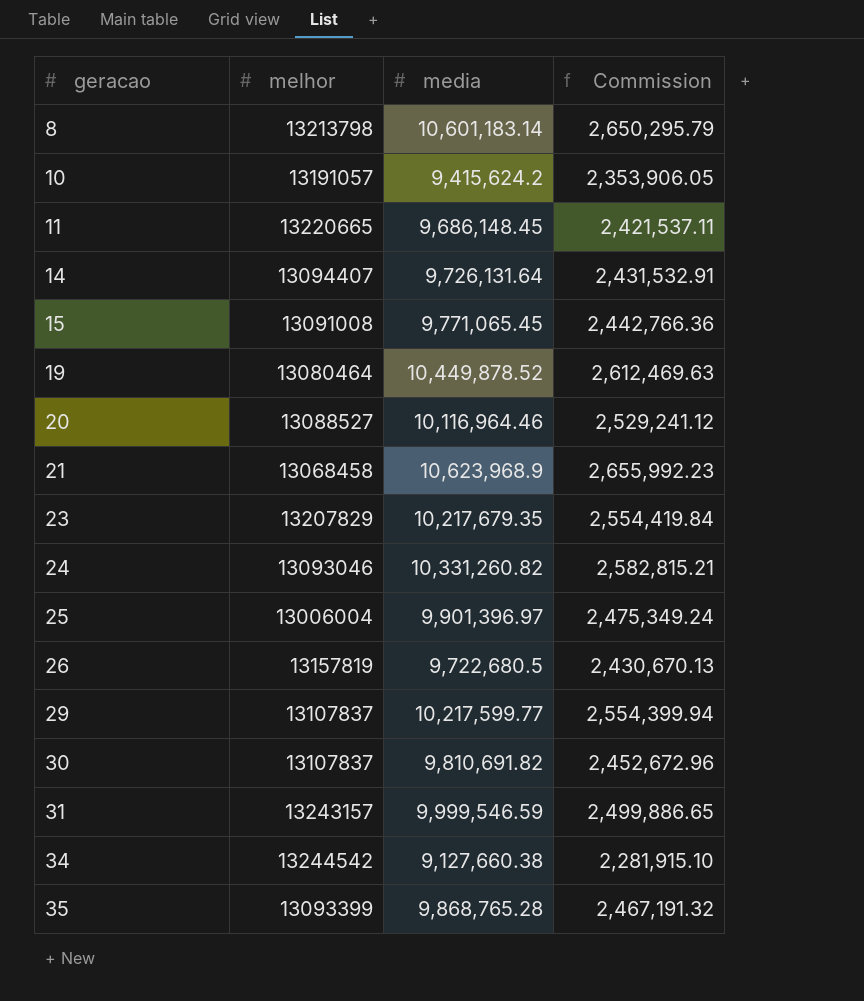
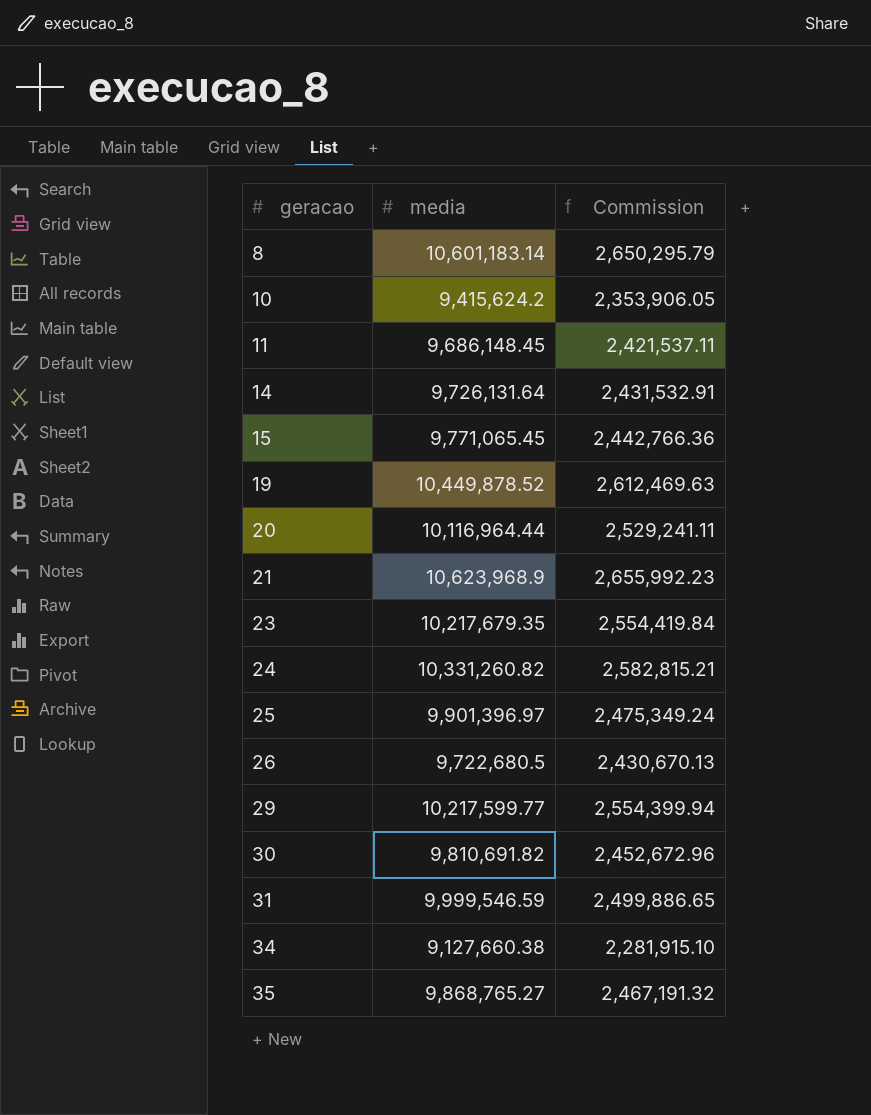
column melhor | position: 2 -> none
20 | media: 10,116,964.46 -> 10,116,964.44
20 | Commission: 2,529,241.12 -> 2,529,241.11
35 | media: 9,868,765.28 -> 9,868,765.27

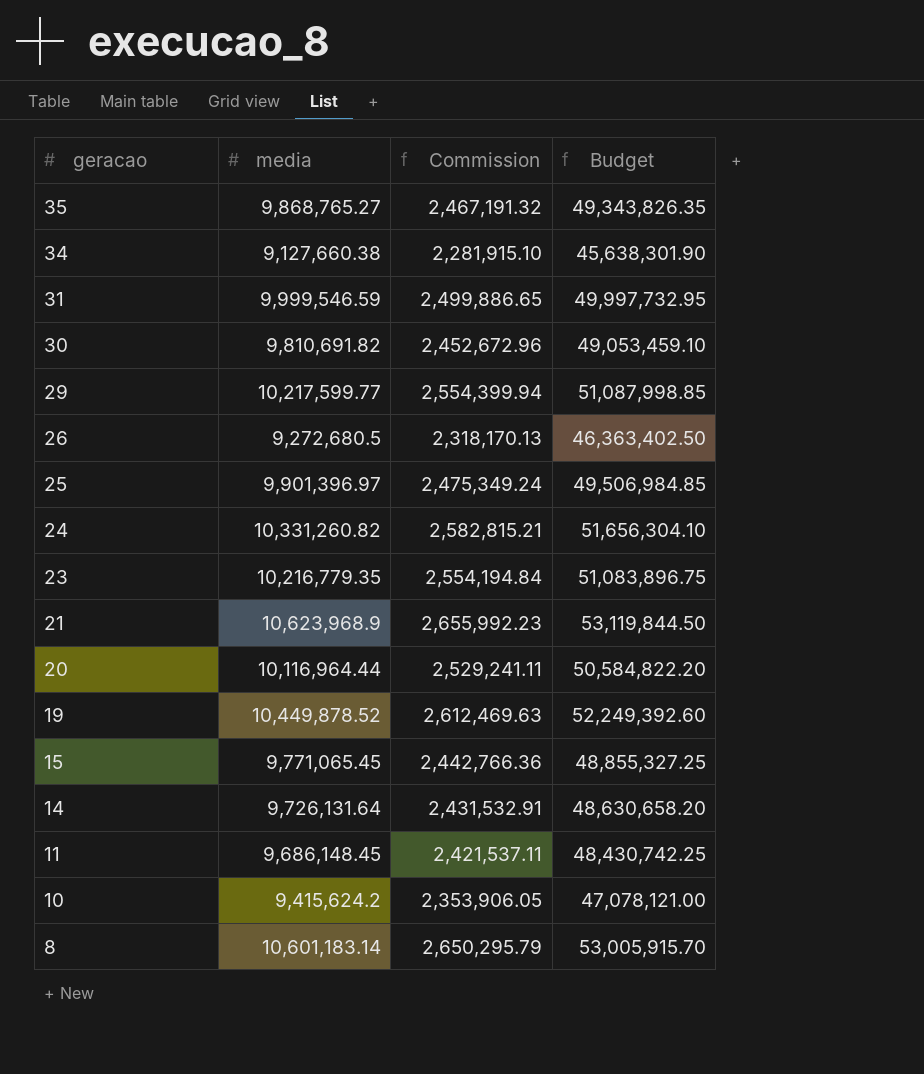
row order: geracao ascending -> geracao descending
column Budget | formula: none -> [media] * 5
26 | media: 9,722,680.5 -> 9,272,680.5
26 | Commission: 2,430,670.13 -> 2,318,170.13
23 | media: 10,217,679.35 -> 10,216,779.35
23 | Commission: 2,554,419.84 -> 2,554,194.84

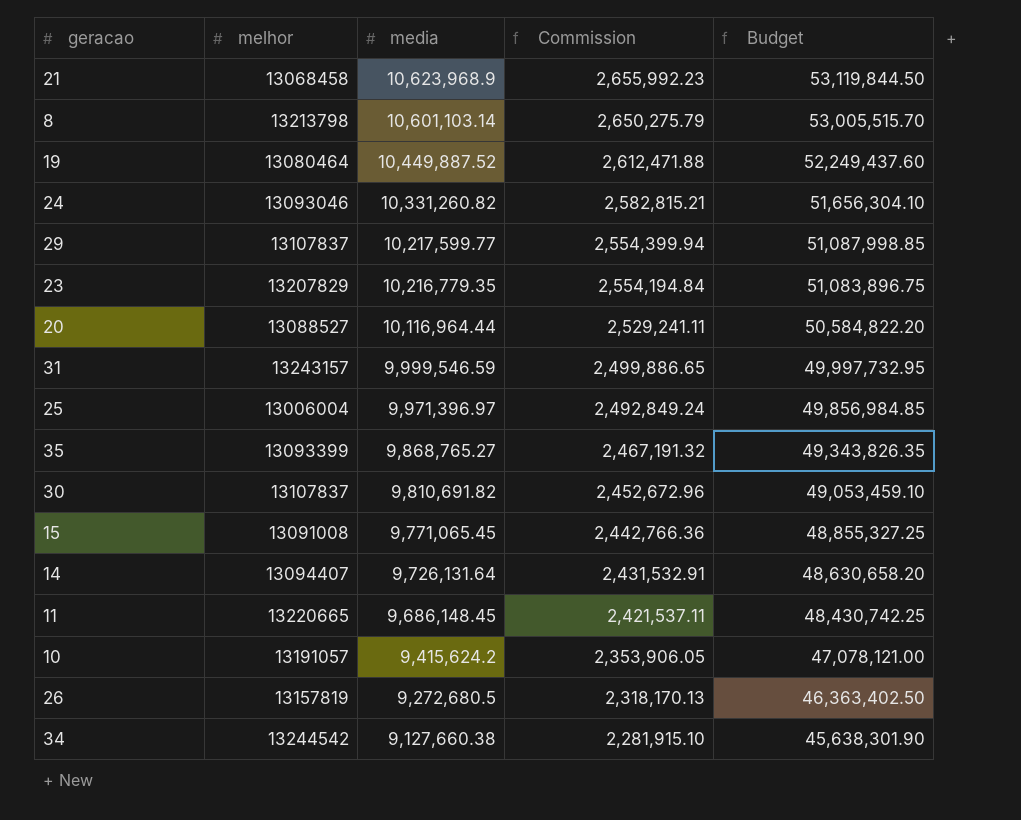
row order: geracao descending -> media descending
column melhor | position: none -> 2
8 | media: 10,601,183.14 -> 10,601,103.14
8 | Commission: 2,650,295.79 -> 2,650,275.79
8 | Budget: 53,005,915.70 -> 53,005,515.70
19 | media: 10,449,878.52 -> 10,449,887.52
19 | Commission: 2,612,469.63 -> 2,612,471.88
19 | Budget: 52,249,392.60 -> 52,249,437.60
25 | media: 9,901,396.97 -> 9,971,396.97
25 | Commission: 2,475,349.24 -> 2,492,849.24
25 | Budget: 49,506,984.85 -> 49,856,984.85

